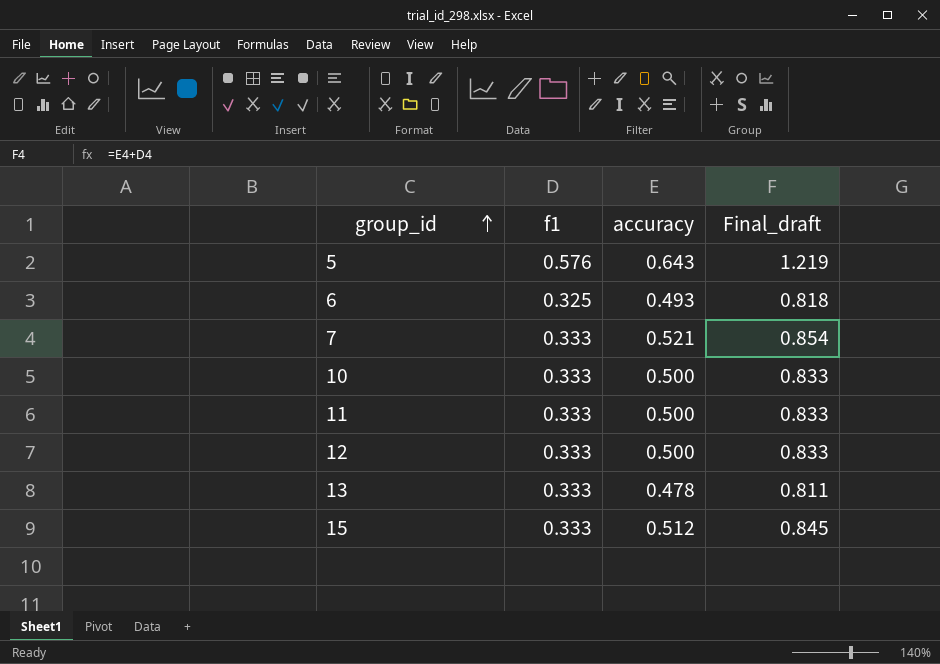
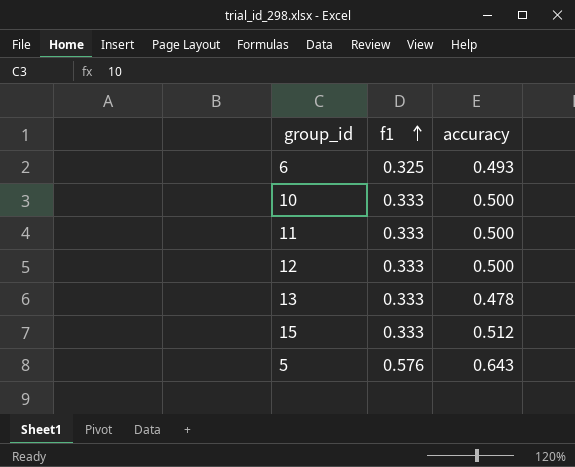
row order: group_id ascending -> f1 ascending
column Final_draft | formula: [f1] + [accuracy] -> none
row 7: 0.333 | 0.521 | 0.854 -> none

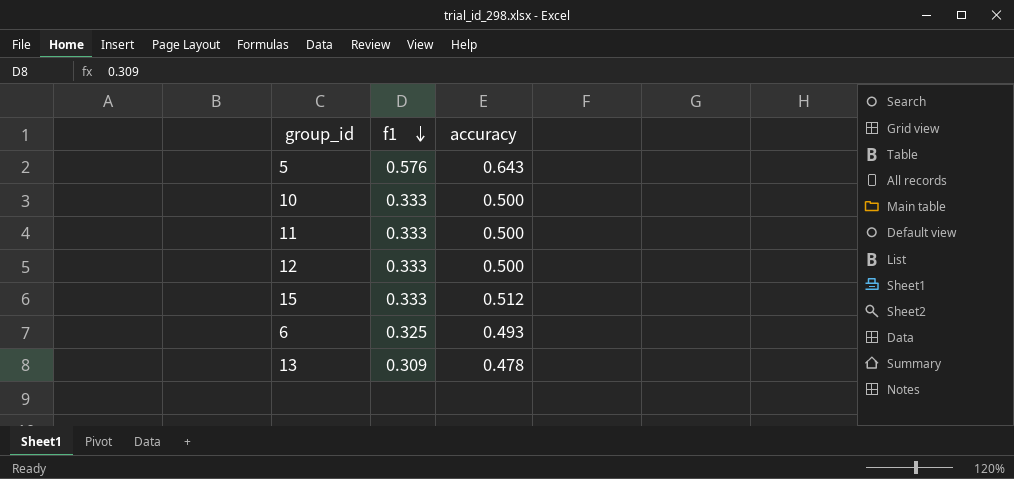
row order: f1 ascending -> f1 descending
13 | f1: 0.333 -> 0.309

